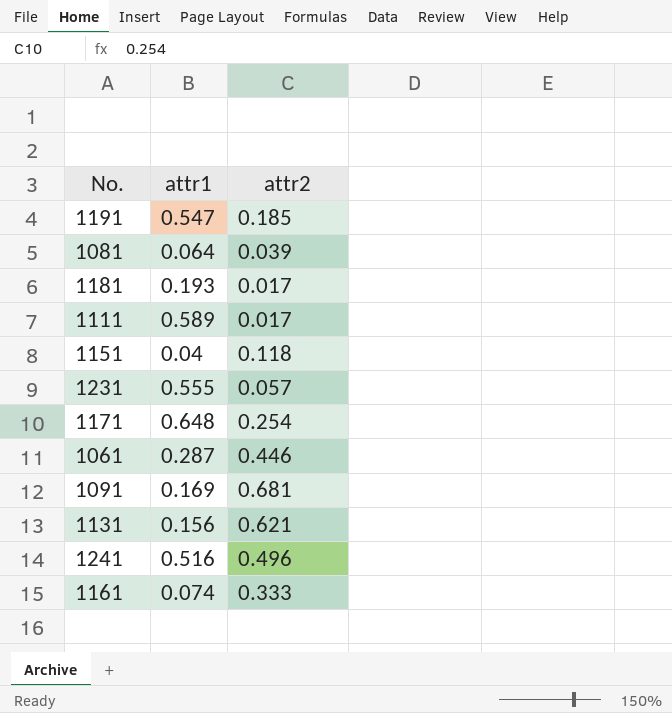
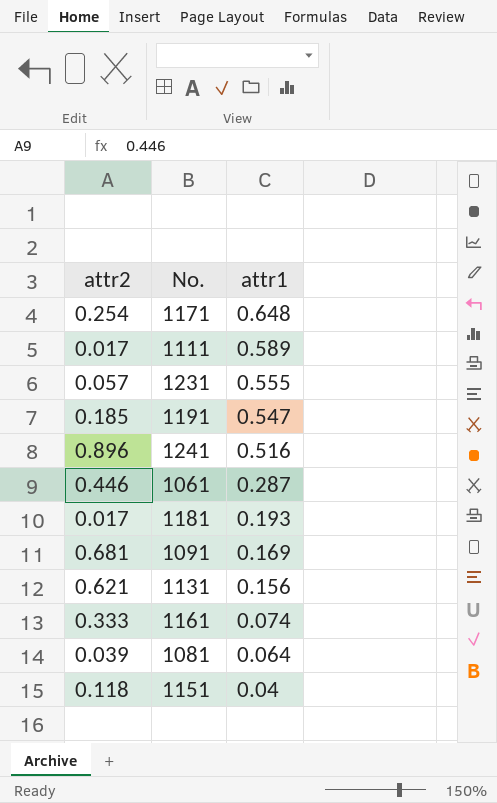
row order: none -> attr1 descending
column attr2 | position: 3 -> 1
1241 | attr2: 0.496 -> 0.896

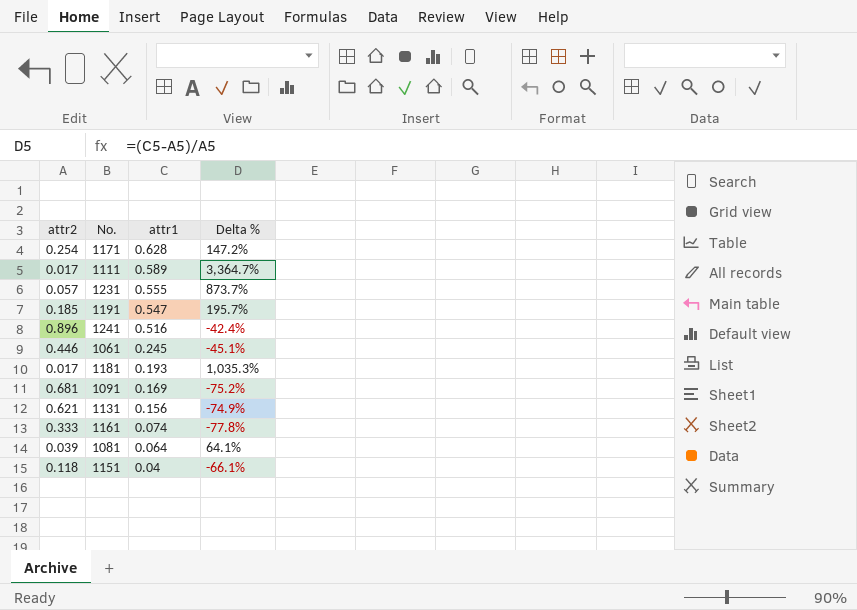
column Delta % | formula: none -> ([attr1] - [attr2]) / [attr2]
1171 | attr1: 0.648 -> 0.628
1061 | attr1: 0.287 -> 0.245

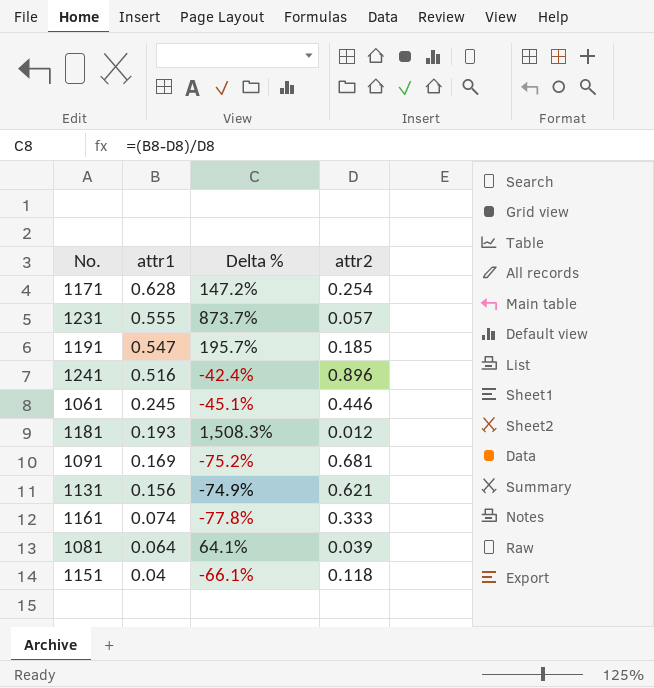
column attr2 | position: 1 -> 4
row 1111: 0.017 | 0.589 | 3,364.7% -> none
1181 | Delta %: 1,035.3% -> 1,508.3%
1181 | attr2: 0.017 -> 0.012

